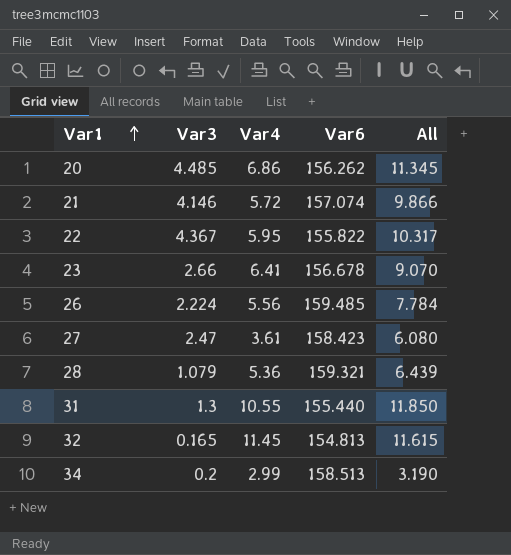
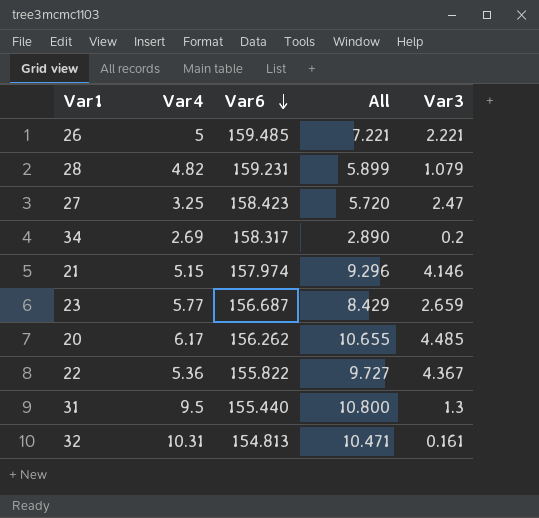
row order: Var1 ascending -> Var6 descending
column Var3 | position: 2 -> 5
26 | Var4: 5.56 -> 5
26 | All: 7.784 -> 7.221
26 | Var3: 2.224 -> 2.221
28 | Var4: 5.36 -> 4.82
28 | Var6: 159.321 -> 159.231
28 | All: 6.439 -> 5.899
27 | Var4: 3.61 -> 3.25
27 | All: 6.080 -> 5.720
34 | Var4: 2.99 -> 2.69
34 | Var6: 158.513 -> 158.317
34 | All: 3.190 -> 2.890
21 | Var4: 5.72 -> 5.15
21 | Var6: 157.074 -> 157.974
21 | All: 9.866 -> 9.296
23 | Var4: 6.41 -> 5.77
23 | Var6: 156.678 -> 156.687
23 | All: 9.070 -> 8.429
23 | Var3: 2.66 -> 2.659
20 | Var4: 6.86 -> 6.17
20 | All: 11.345 -> 10.655
22 | Var4: 5.95 -> 5.36
22 | All: 10.317 -> 9.727
31 | Var4: 10.55 -> 9.5
31 | All: 11.850 -> 10.800
32 | Var4: 11.45 -> 10.31
32 | All: 11.615 -> 10.471
32 | Var3: 0.165 -> 0.161

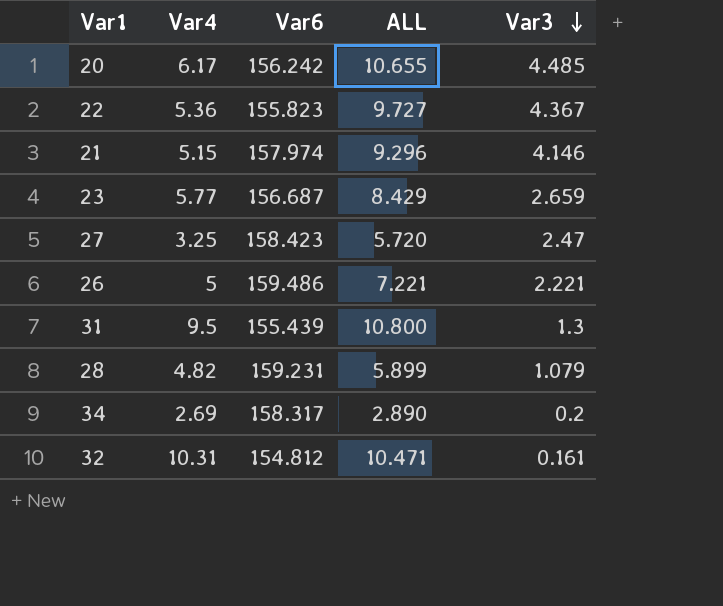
row order: Var6 descending -> Var3 descending
column name: All -> ALL
20 | Var6: 156.262 -> 156.242
22 | Var6: 155.822 -> 155.823
26 | Var6: 159.485 -> 159.486
31 | Var6: 155.440 -> 155.439
32 | Var6: 154.813 -> 154.812

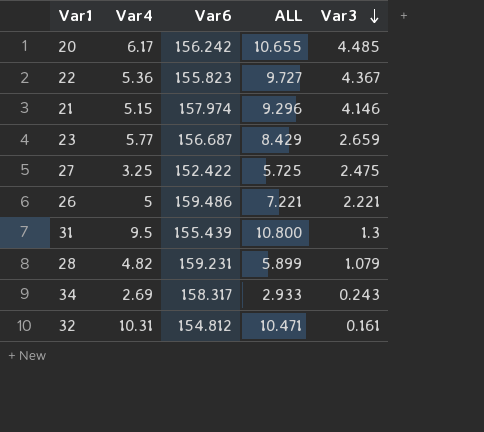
27 | Var6: 158.423 -> 152.422
27 | ALL: 5.720 -> 5.725
27 | Var3: 2.47 -> 2.475
34 | ALL: 2.890 -> 2.933
34 | Var3: 0.2 -> 0.243

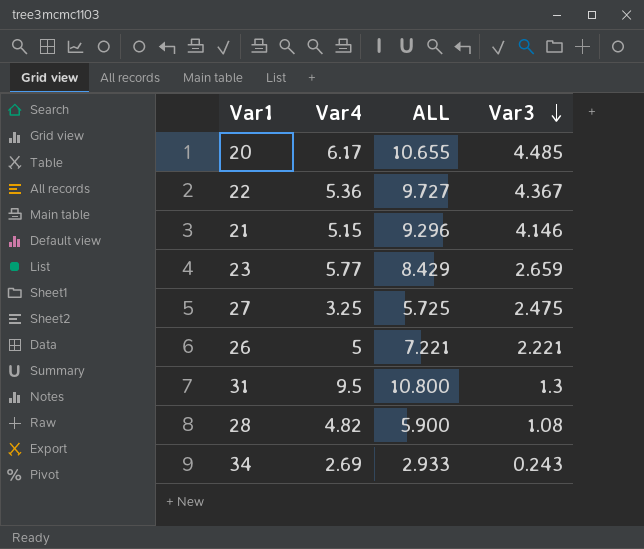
column Var6 | position: 3 -> none
row 32: 10.31 | 154.812 | 10.471 | 0.161 -> none
28 | ALL: 5.899 -> 5.900
28 | Var3: 1.079 -> 1.08

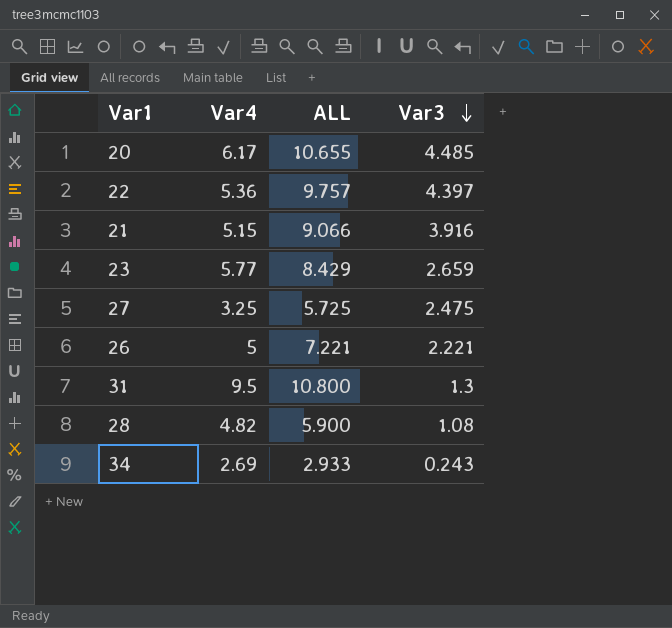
22 | ALL: 9.727 -> 9.757
22 | Var3: 4.367 -> 4.397
21 | ALL: 9.296 -> 9.066
21 | Var3: 4.146 -> 3.916

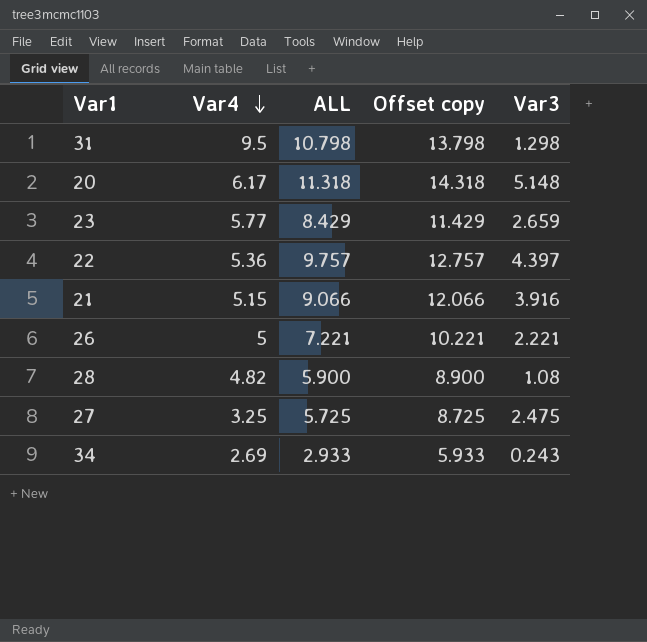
row order: Var3 descending -> Var4 descending
column Offset copy | formula: none -> [ALL] + 3
31 | ALL: 10.800 -> 10.798
31 | Var3: 1.3 -> 1.298
20 | ALL: 10.655 -> 11.318
20 | Var3: 4.485 -> 5.148

